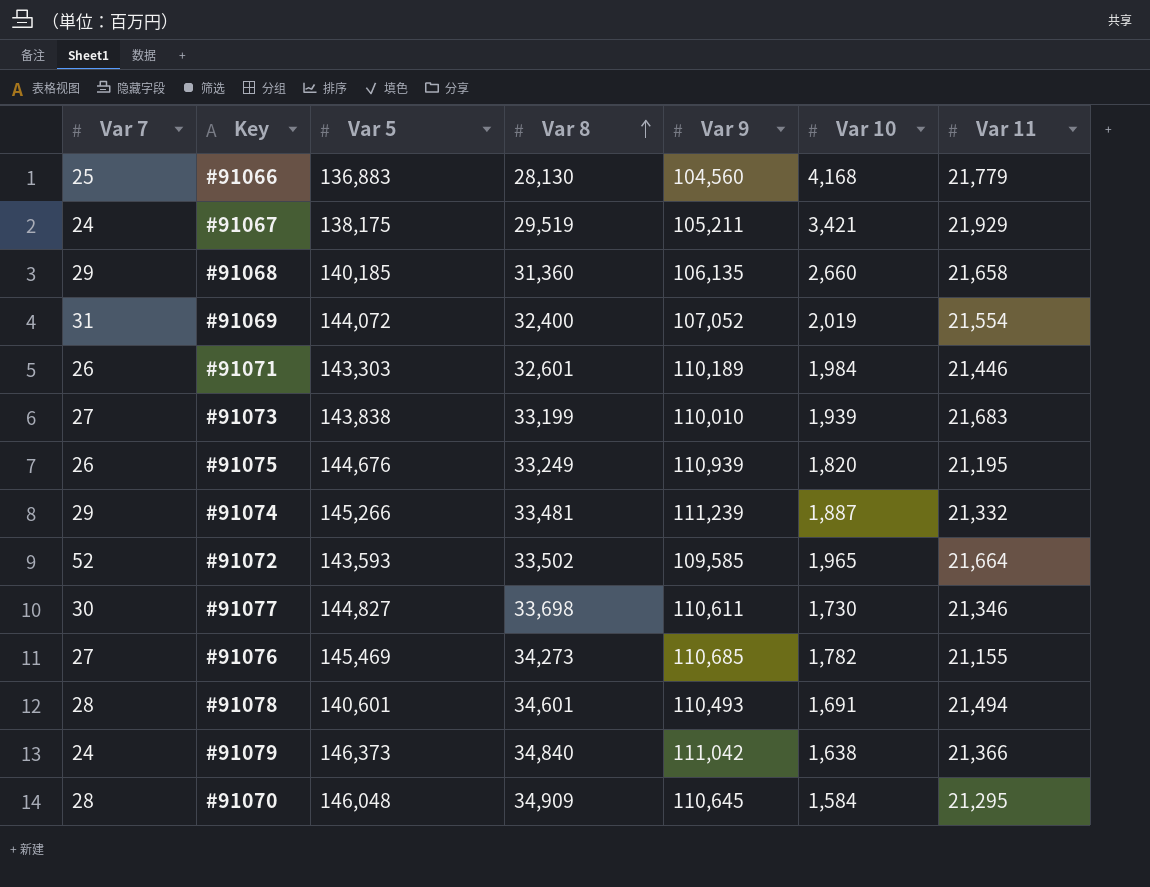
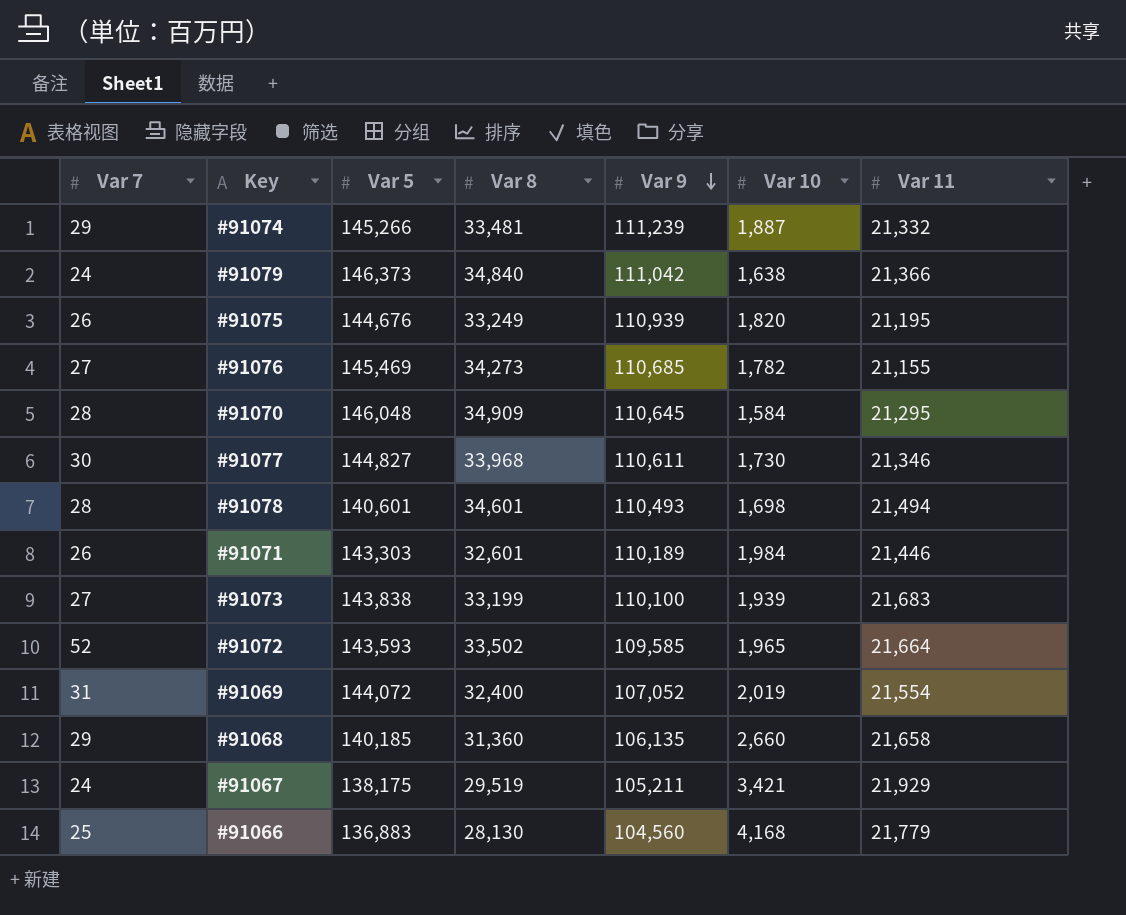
row order: Var 8 ascending -> Var 9 descending
#91077 | Var 8: 33,698 -> 33,968
#91078 | Var 10: 1,691 -> 1,698
#91073 | Var 9: 110,010 -> 110,100

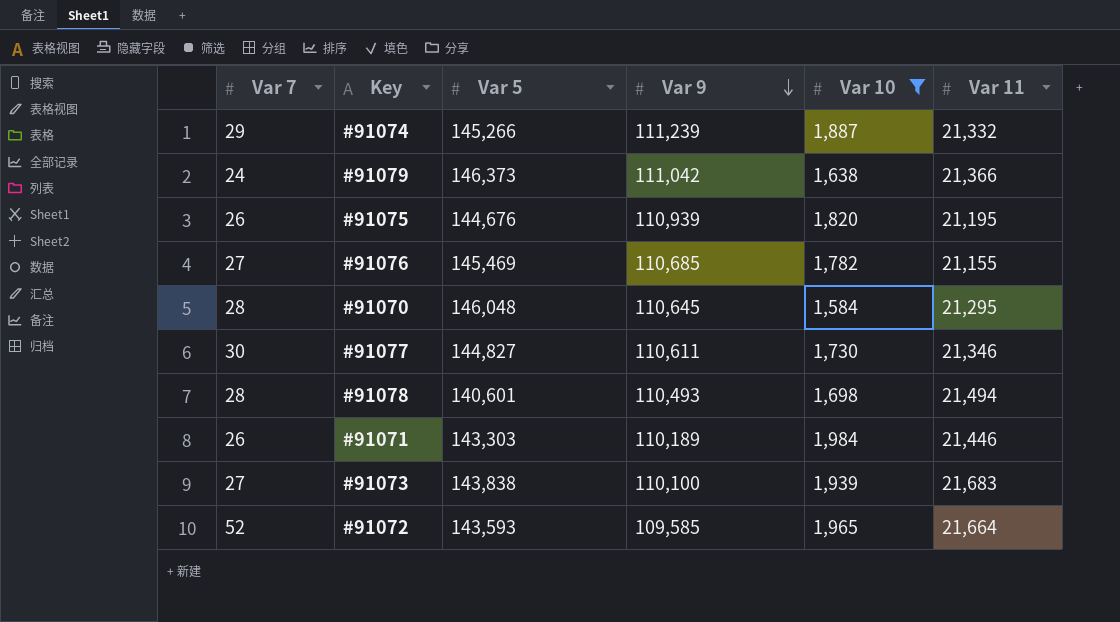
filter: none -> Var 10 <= 1,984
column Var 8 | position: 4 -> none

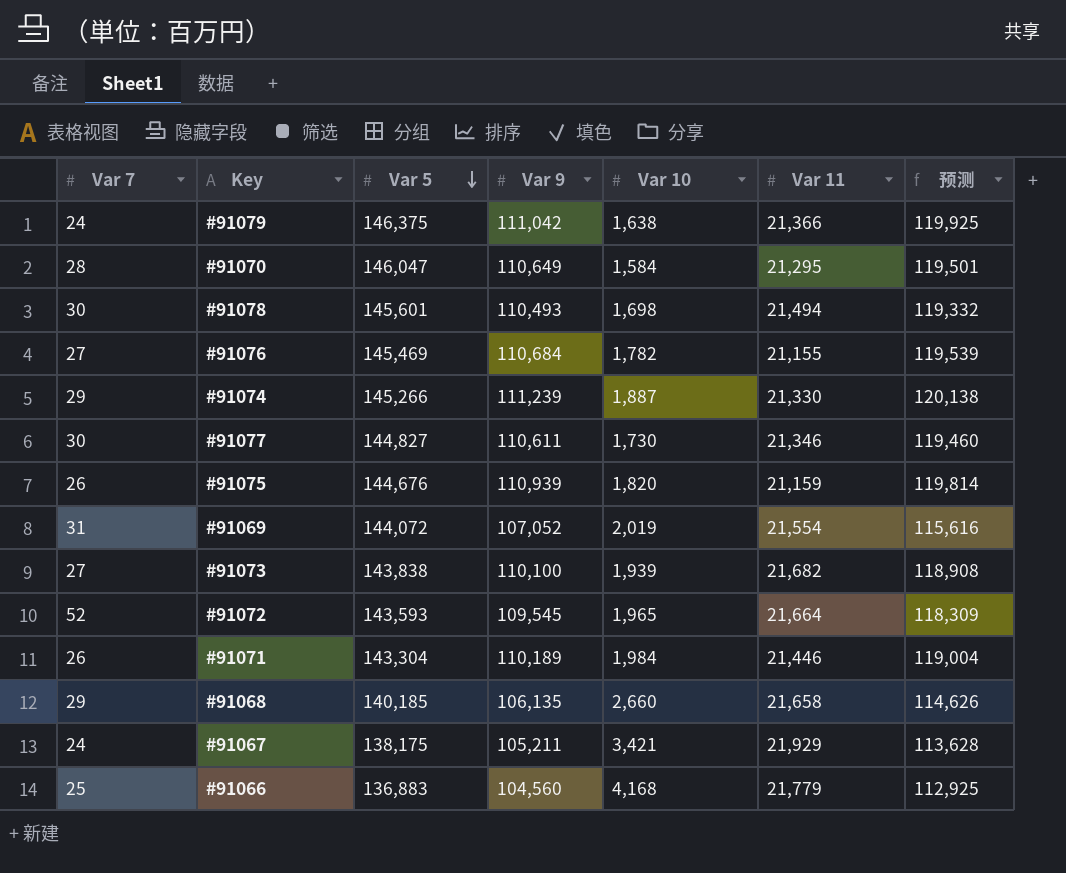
filter: Var 10 <= 1,984 -> none
row order: Var 9 descending -> Var 5 descending
column 预测 | formula: none -> [Var 9] * 1.08
#91079 | Var 5: 146,373 -> 146,375
#91070 | Var 5: 146,048 -> 146,047
#91070 | Var 9: 110,645 -> 110,649
#91078 | Var 7: 28 -> 30
#91078 | Var 5: 140,601 -> 145,601
#91076 | Var 9: 110,685 -> 110,684
#91074 | Var 11: 21,332 -> 21,330
#91075 | Var 11: 21,195 -> 21,159
#91073 | Var 11: 21,683 -> 21,682
#91072 | Var 9: 109,585 -> 109,545
#91071 | Var 5: 143,303 -> 143,304

